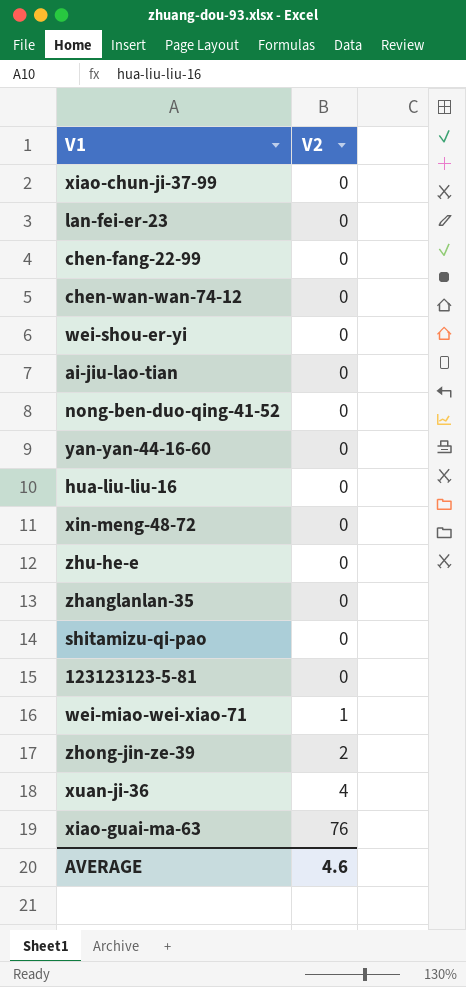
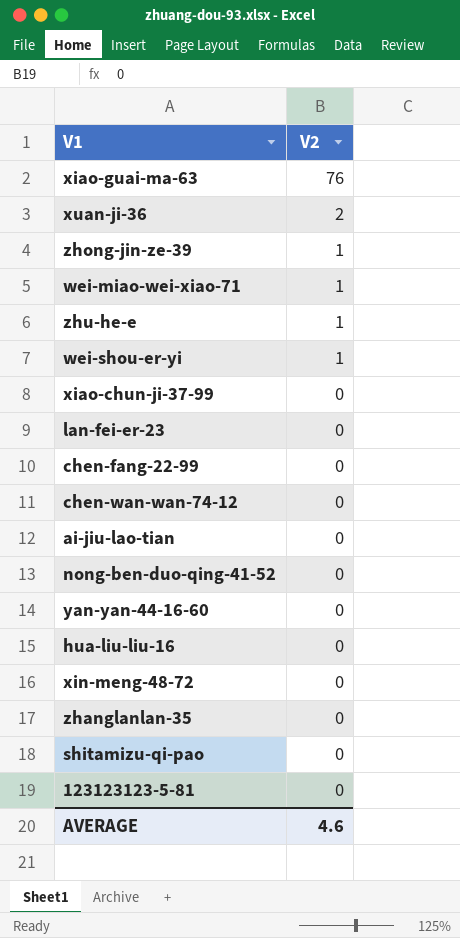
row order: V2 ascending -> V2 descending
xuan-ji-36 | V2: 4 -> 2
zhong-jin-ze-39 | V2: 2 -> 1
zhu-he-e | V2: 0 -> 1
wei-shou-er-yi | V2: 0 -> 1

